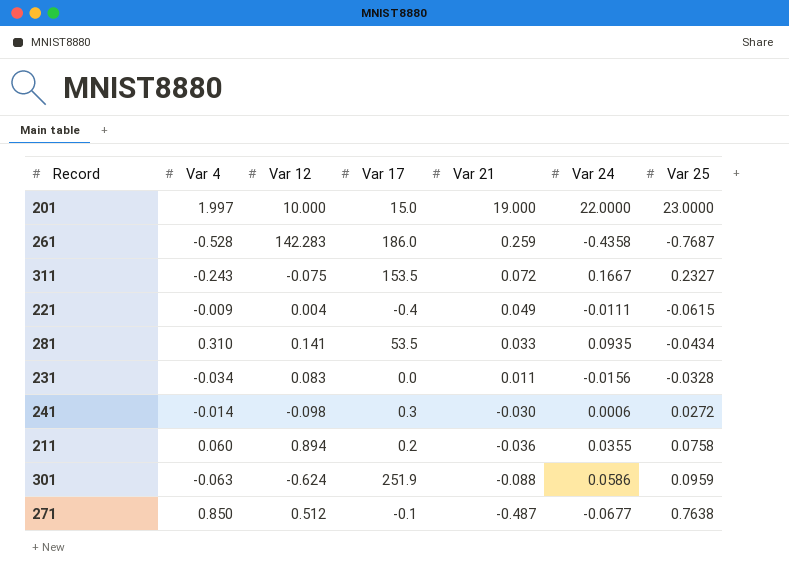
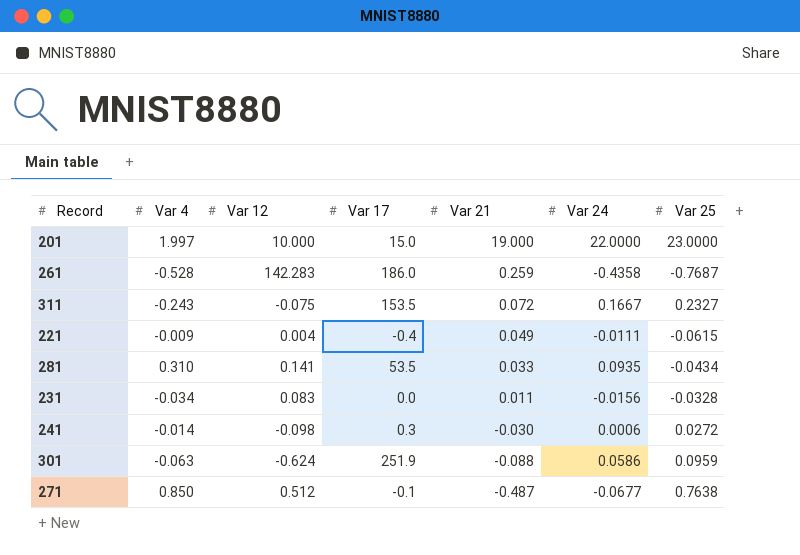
row 211: 0.060 | 0.894 | 0.2 | -0.036 | 0.0355 | 0.0758 -> none

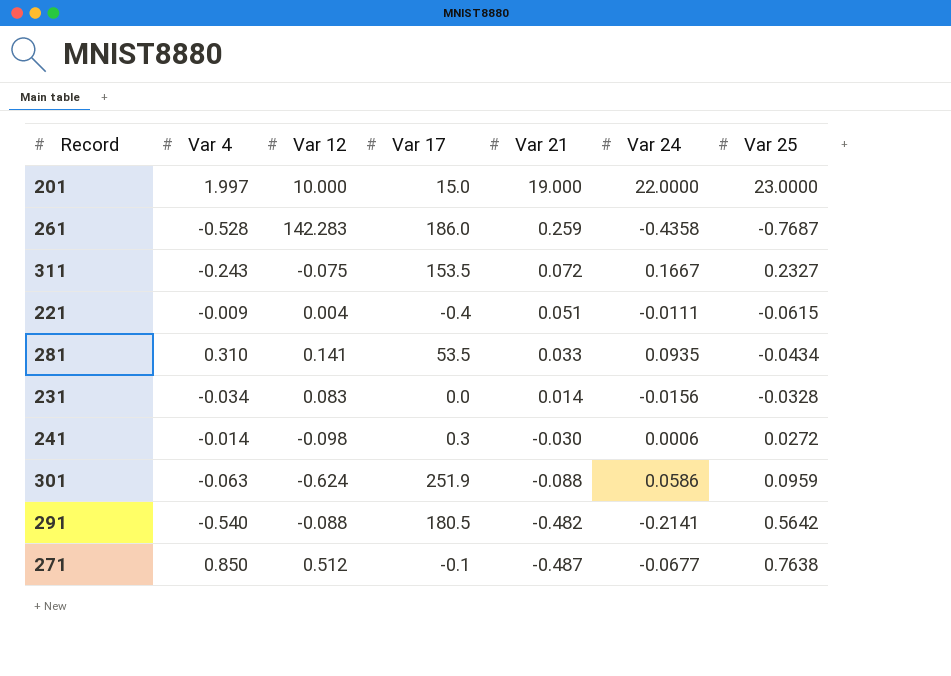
221 | Var 21: 0.049 -> 0.051
231 | Var 21: 0.011 -> 0.014
row 291: none -> -0.540 | -0.088 | 180.5 | -0.482 | -0.2141 | 0.5642

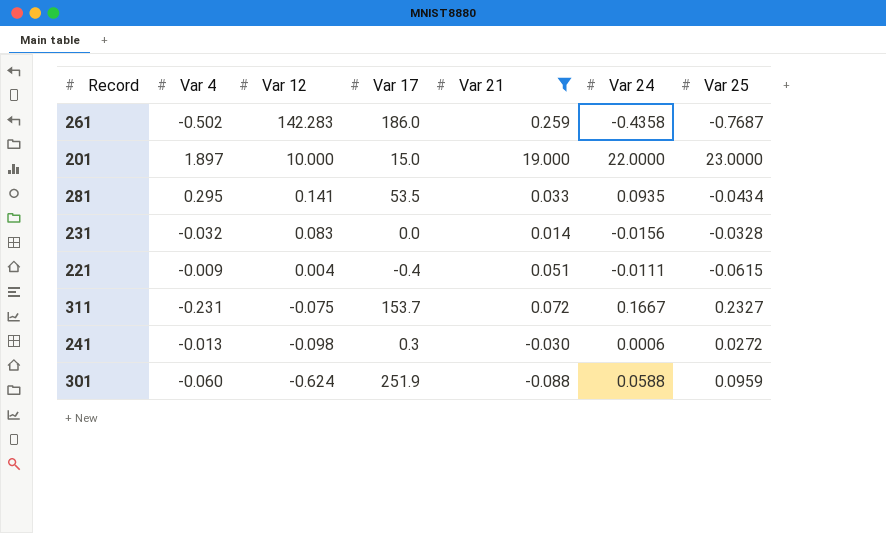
filter: none -> Var 21 >= -0.088
row order: Var 21 descending -> Var 12 descending
261 | Var 4: -0.528 -> -0.502
201 | Var 4: 1.997 -> 1.897
281 | Var 4: 0.310 -> 0.295
231 | Var 4: -0.034 -> -0.032
311 | Var 4: -0.243 -> -0.231
311 | Var 17: 153.5 -> 153.7
241 | Var 4: -0.014 -> -0.013
301 | Var 4: -0.063 -> -0.060
301 | Var 24: 0.0586 -> 0.0588

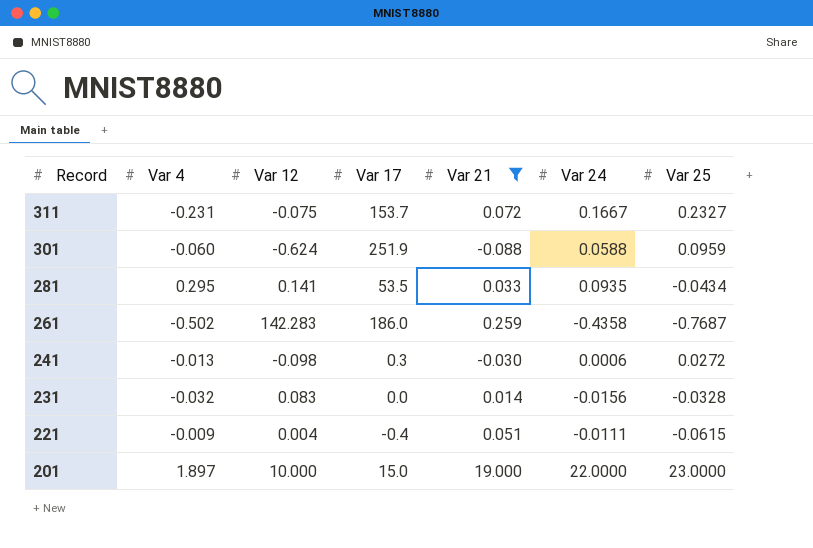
row order: Var 12 descending -> Record descending

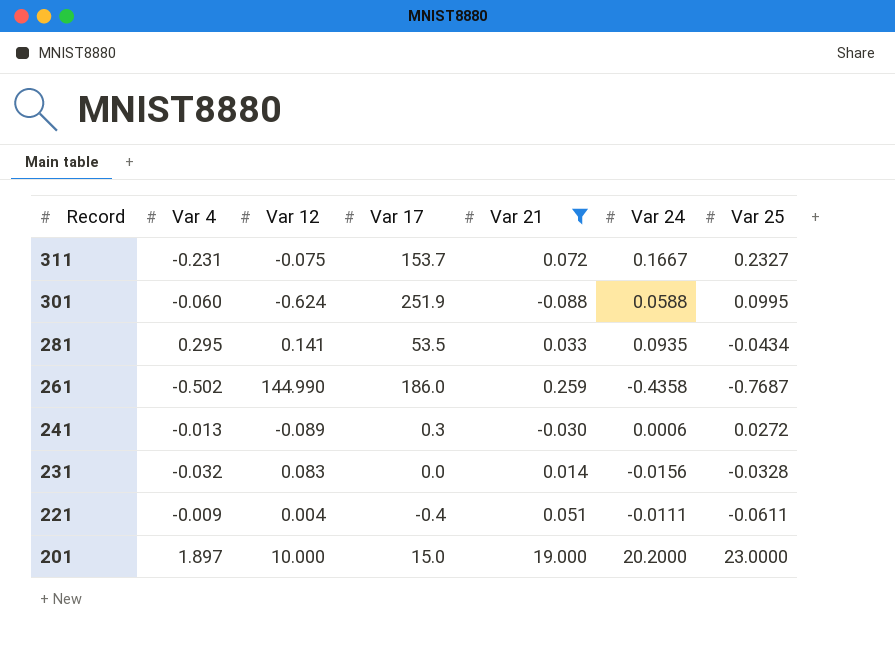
301 | Var 25: 0.0959 -> 0.0995
261 | Var 12: 142.283 -> 144.990
241 | Var 12: -0.098 -> -0.089
221 | Var 25: -0.0615 -> -0.0611
201 | Var 24: 22.0000 -> 20.2000

